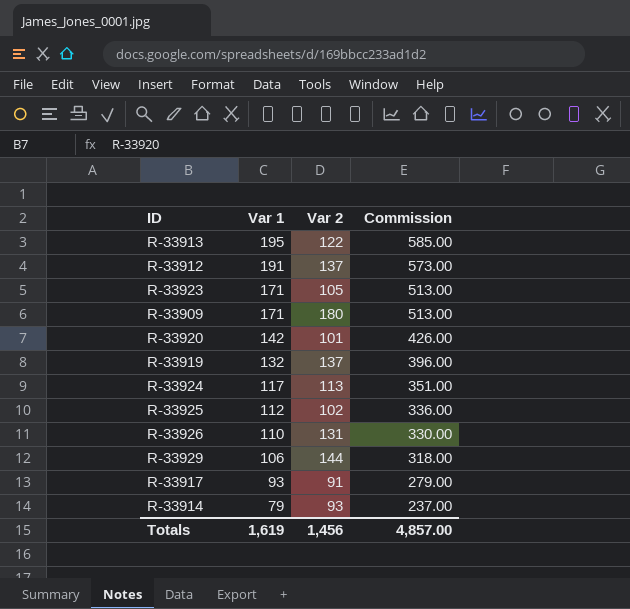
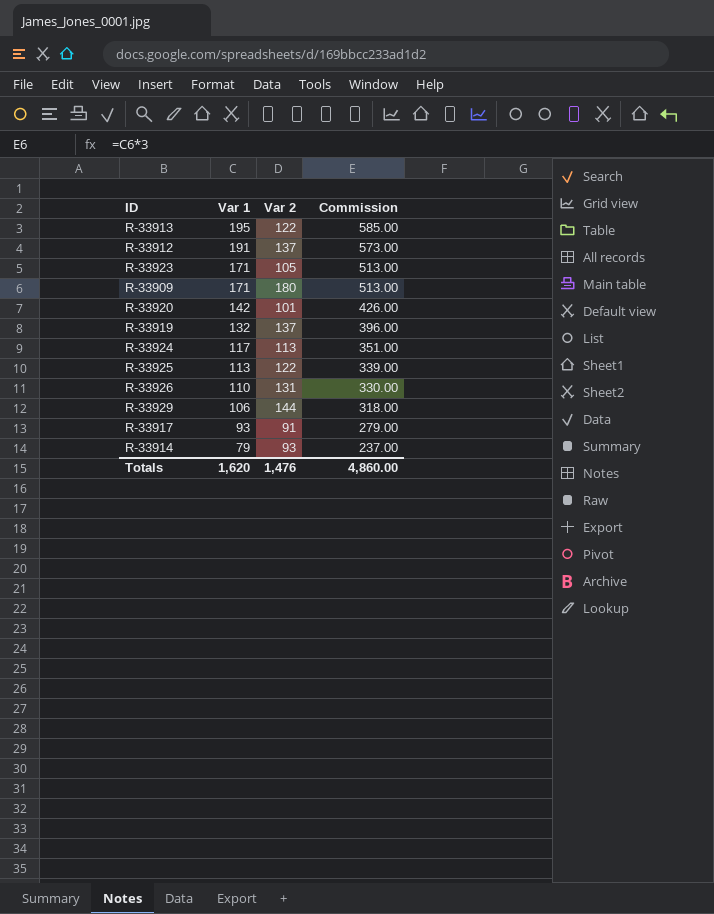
R-33925 | Var 1: 112 -> 113
R-33925 | Var 2: 102 -> 122
R-33925 | Commission: 336.00 -> 339.00
Totals | Var 1: 1,619 -> 1,620
Totals | Var 2: 1,456 -> 1,476
Totals | Commission: 4,857.00 -> 4,860.00

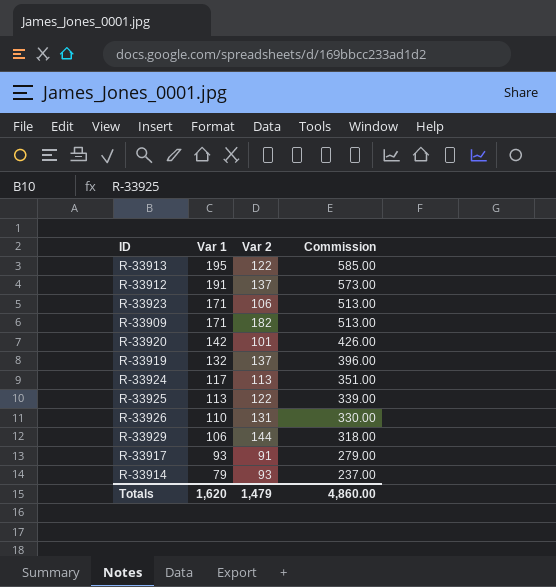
R-33923 | Var 2: 105 -> 106
R-33909 | Var 2: 180 -> 182
Totals | Var 2: 1,476 -> 1,479

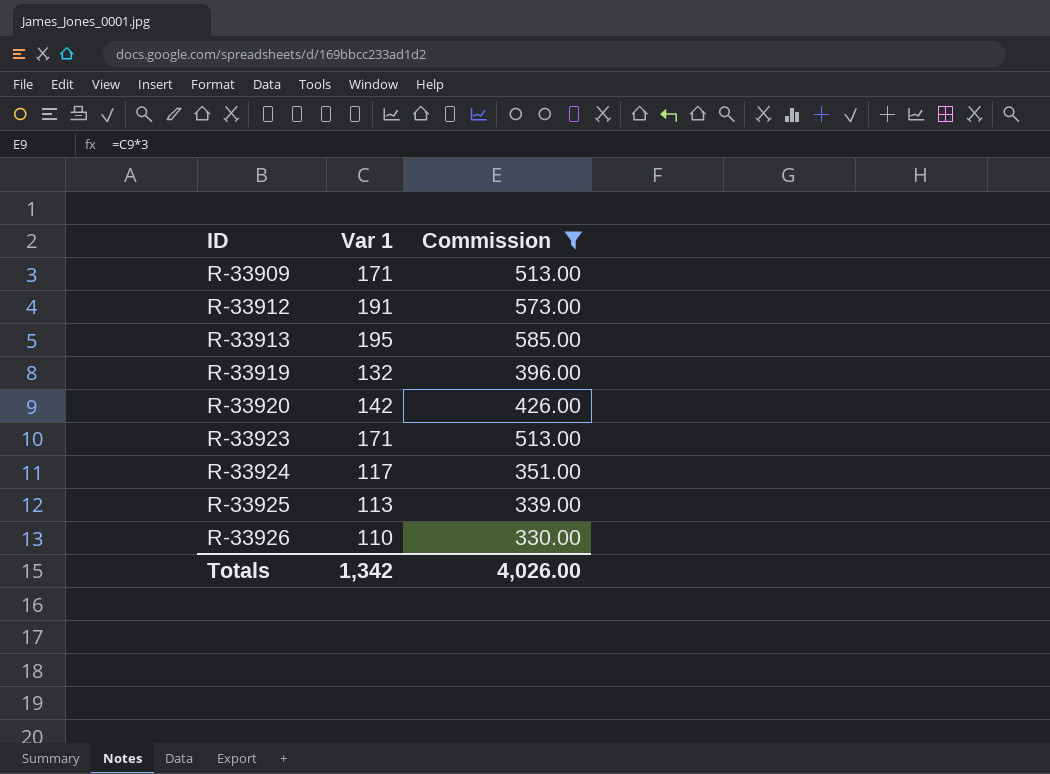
filter: none -> Commission >= 330.00
row order: Var 1 descending -> ID ascending
column Var 2 | position: 3 -> none
Totals | Var 1: 1,620 -> 1,342
Totals | Commission: 4,860.00 -> 4,026.00

